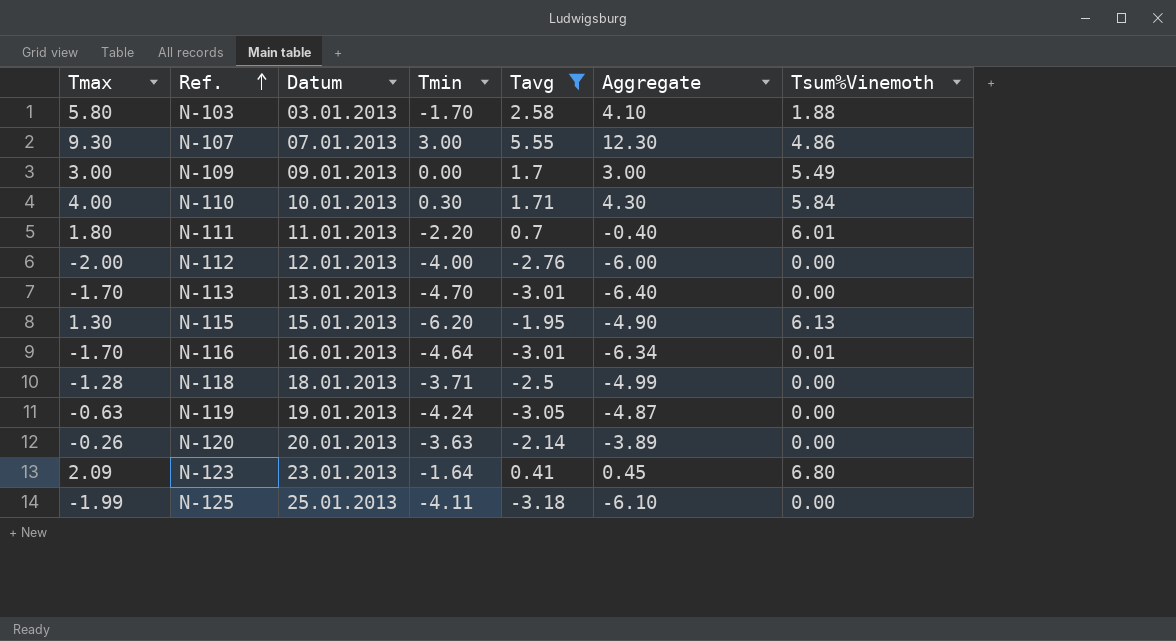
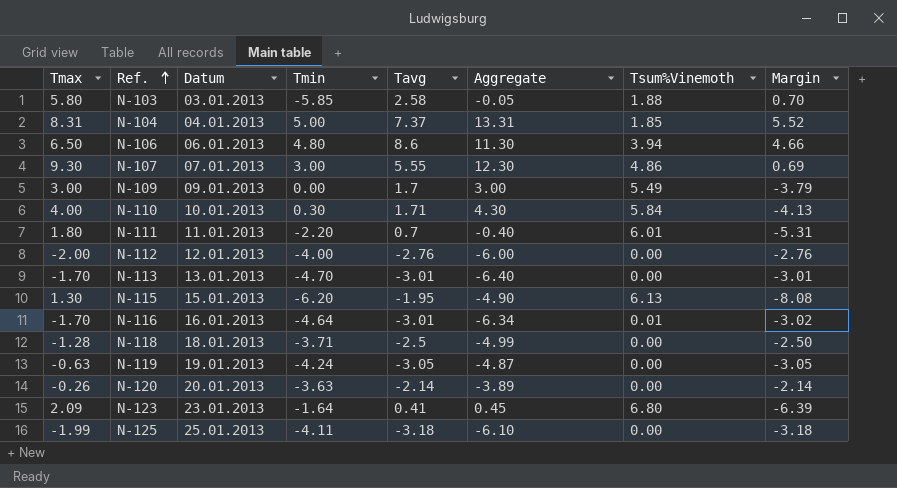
filter: Tavg <= 5.55 -> none
column Margin | formula: none -> [Tavg] - [Tsum%Vinemoth]
N-103 | Tmin: -1.70 -> -5.85
N-103 | Aggregate: 4.10 -> -0.05

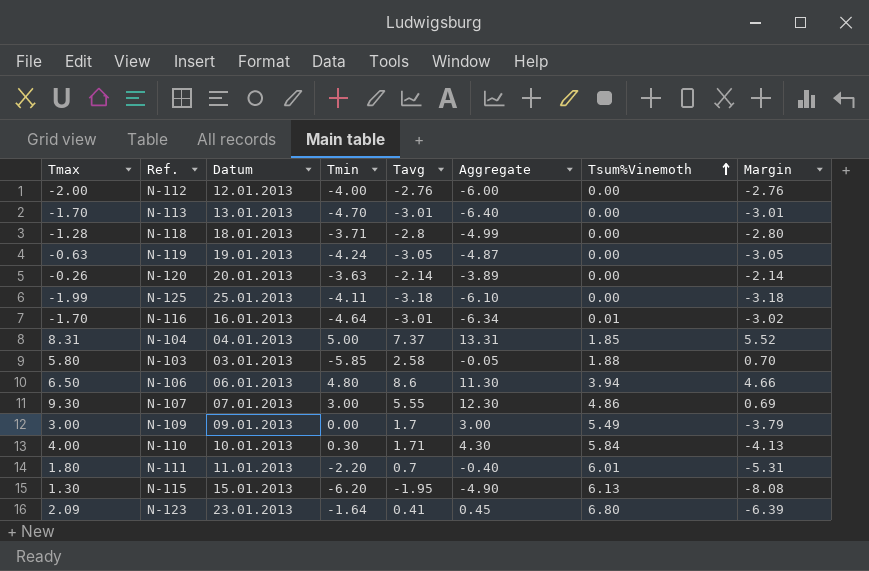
row order: Ref. ascending -> Tsum%Vinemoth ascending
N-118 | Tavg: -2.5 -> -2.8
N-118 | Margin: -2.50 -> -2.80

